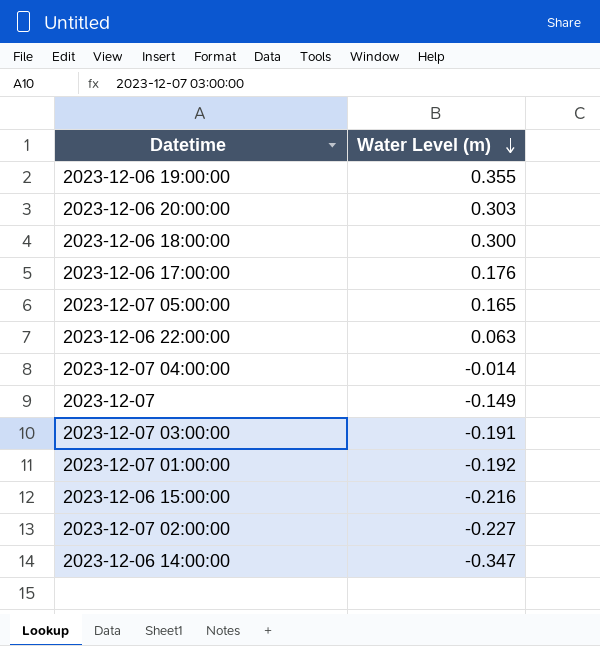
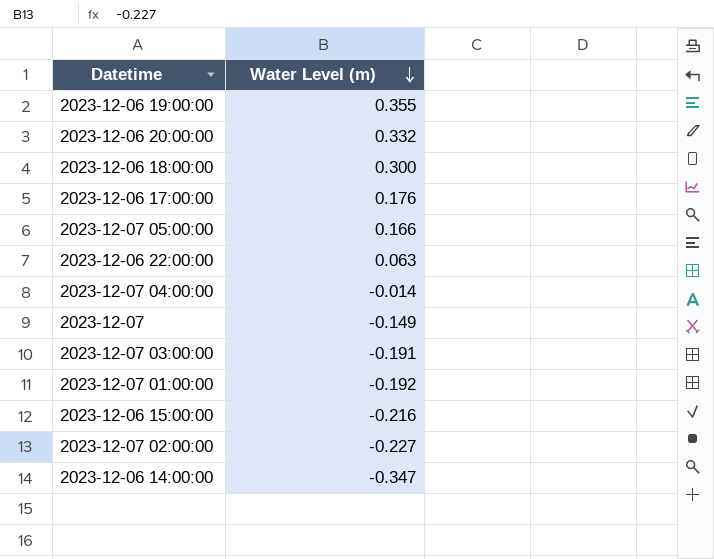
2023-12-06 20:00:00 | Water Level (m): 0.303 -> 0.332
2023-12-07 05:00:00 | Water Level (m): 0.165 -> 0.166

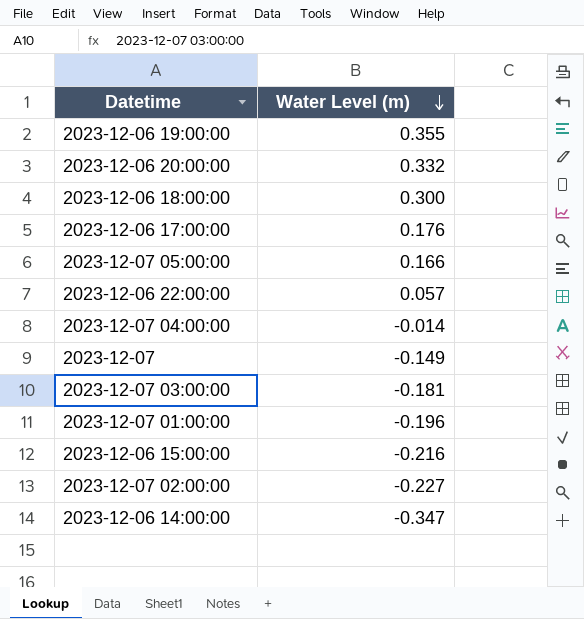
2023-12-06 22:00:00 | Water Level (m): 0.063 -> 0.057
2023-12-07 03:00:00 | Water Level (m): -0.191 -> -0.181
2023-12-07 01:00:00 | Water Level (m): -0.192 -> -0.196

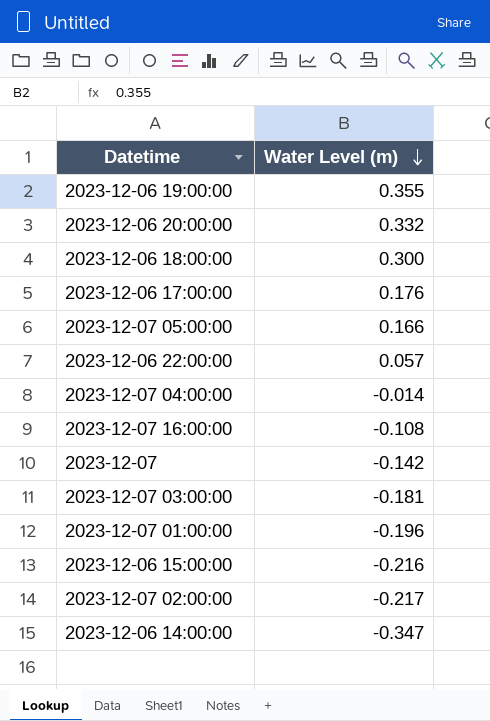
row 2023-12-07 16:00:00: none -> -0.108
2023-12-07 | Water Level (m): -0.149 -> -0.142
2023-12-07 02:00:00 | Water Level (m): -0.227 -> -0.217

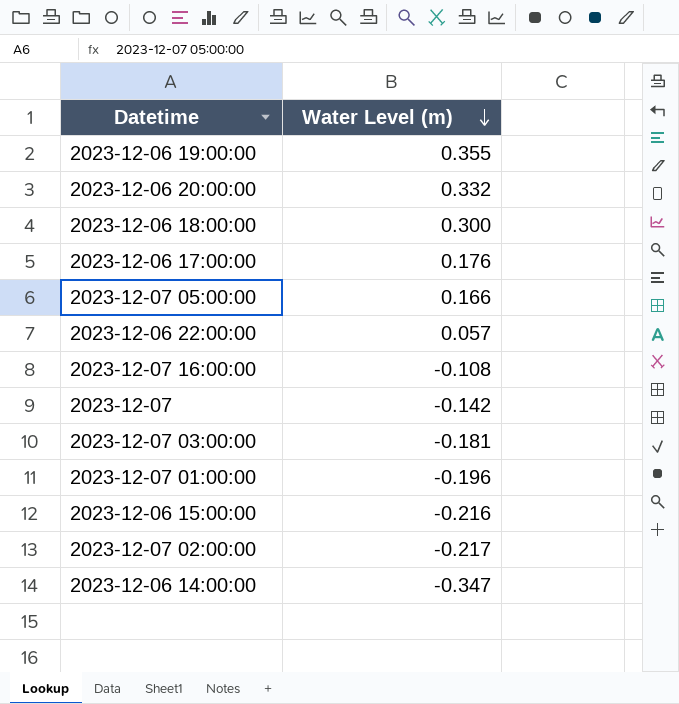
row 2023-12-07 04:00:00: -0.014 -> none

